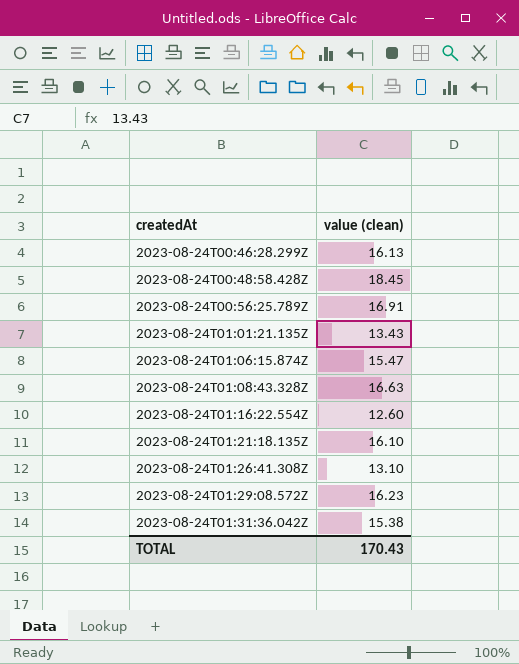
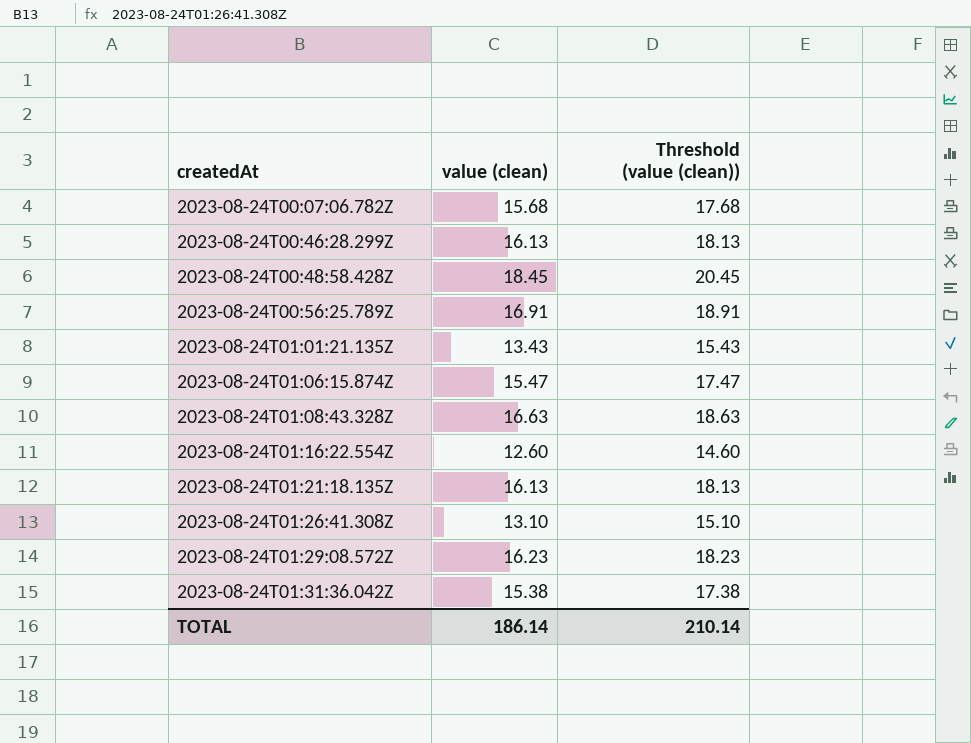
column Threshold (value (clean)) | formula: none -> [value (clean)] + 2
row 2023-08-24T00:07:06.782Z: none -> 15.68 | 17.68
2023-08-24T01:21:18.135Z | value (clean): 16.10 -> 16.13
TOTAL | value (clean): 170.43 -> 186.14

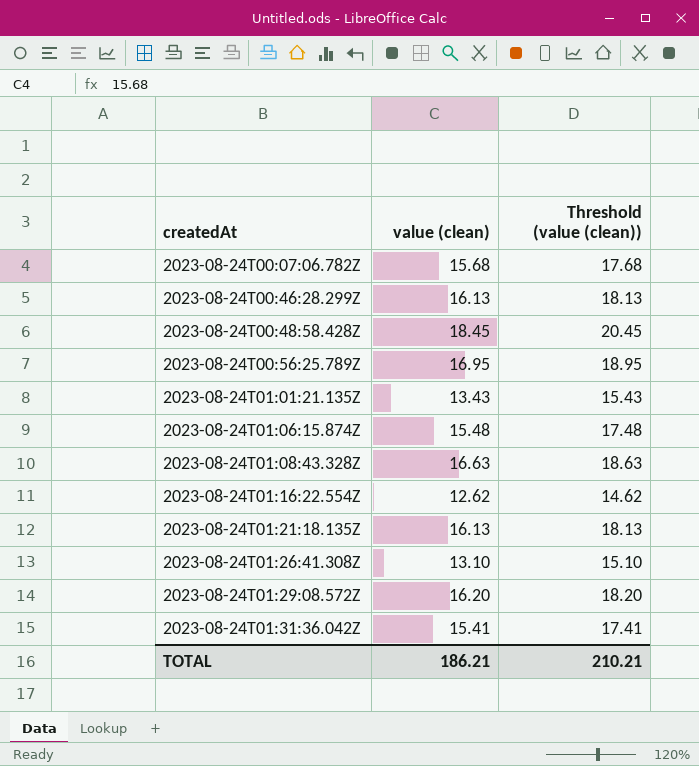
2023-08-24T00:56:25.789Z | value (clean): 16.91 -> 16.95
2023-08-24T00:56:25.789Z | Threshold (value (clean)): 18.91 -> 18.95
2023-08-24T01:06:15.874Z | value (clean): 15.47 -> 15.48
2023-08-24T01:06:15.874Z | Threshold (value (clean)): 17.47 -> 17.48
2023-08-24T01:16:22.554Z | value (clean): 12.60 -> 12.62
2023-08-24T01:16:22.554Z | Threshold (value (clean)): 14.60 -> 14.62
2023-08-24T01:29:08.572Z | value (clean): 16.23 -> 16.20
2023-08-24T01:29:08.572Z | Threshold (value (clean)): 18.23 -> 18.20
2023-08-24T01:31:36.042Z | value (clean): 15.38 -> 15.41
2023-08-24T01:31:36.042Z | Threshold (value (clean)): 17.38 -> 17.41
TOTAL | value (clean): 186.14 -> 186.21
TOTAL | Threshold (value (clean)): 210.14 -> 210.21

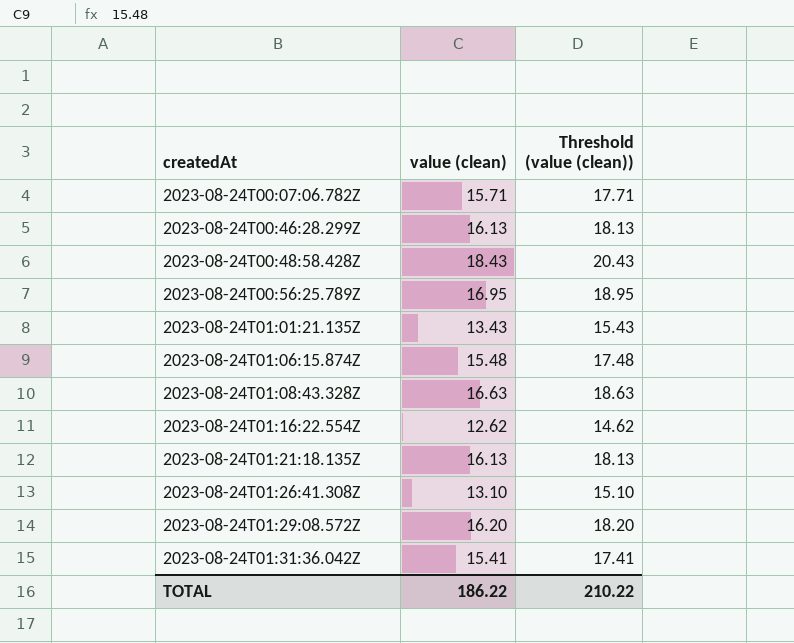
2023-08-24T00:07:06.782Z | value (clean): 15.68 -> 15.71
2023-08-24T00:07:06.782Z | Threshold (value (clean)): 17.68 -> 17.71
2023-08-24T00:48:58.428Z | value (clean): 18.45 -> 18.43
2023-08-24T00:48:58.428Z | Threshold (value (clean)): 20.45 -> 20.43
TOTAL | value (clean): 186.21 -> 186.22
TOTAL | Threshold (value (clean)): 210.21 -> 210.22

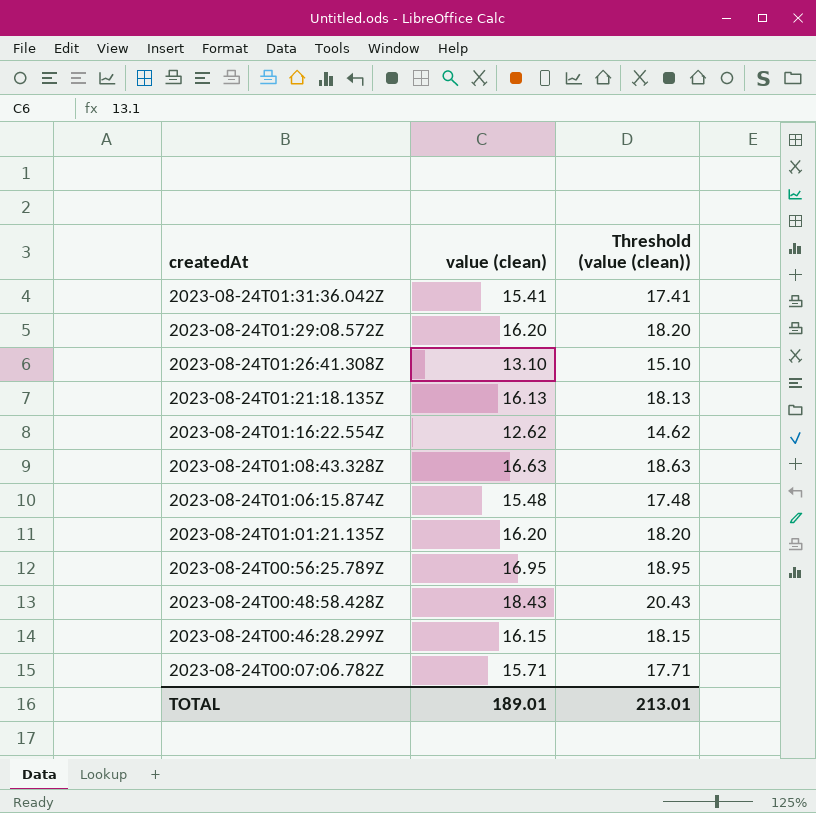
row order: createdAt ascending -> createdAt descending
2023-08-24T01:01:21.135Z | value (clean): 13.43 -> 16.20
2023-08-24T01:01:21.135Z | Threshold (value (clean)): 15.43 -> 18.20
2023-08-24T00:46:28.299Z | value (clean): 16.13 -> 16.15
2023-08-24T00:46:28.299Z | Threshold (value (clean)): 18.13 -> 18.15
TOTAL | value (clean): 186.22 -> 189.01
TOTAL | Threshold (value (clean)): 210.22 -> 213.01

